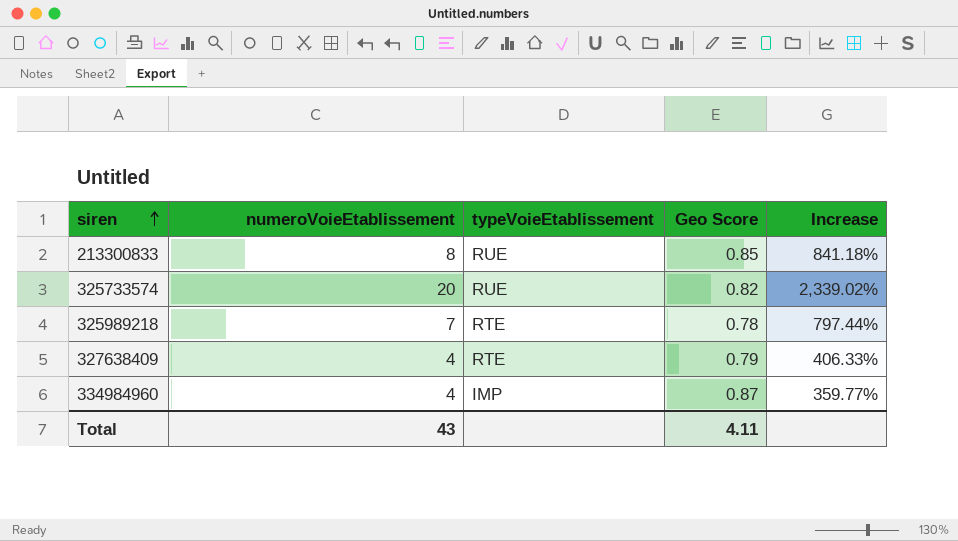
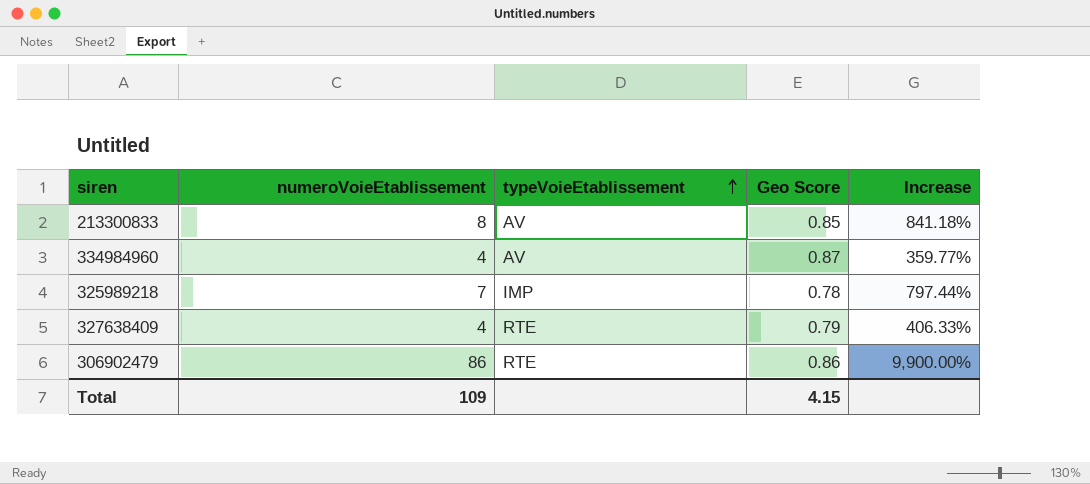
row order: siren ascending -> typeVoieEtablissement ascending
row 325733574: 20 | RUE | 0.82 | 2,339.02% -> none
213300833 | typeVoieEtablissement: RUE -> AV
334984960 | typeVoieEtablissement: IMP -> AV
325989218 | typeVoieEtablissement: RTE -> IMP
row 306902479: none -> 86 | RTE | 0.86 | 9,900.00%
Total | numeroVoieEtablissement: 43 -> 109
Total | Geo Score: 4.11 -> 4.15

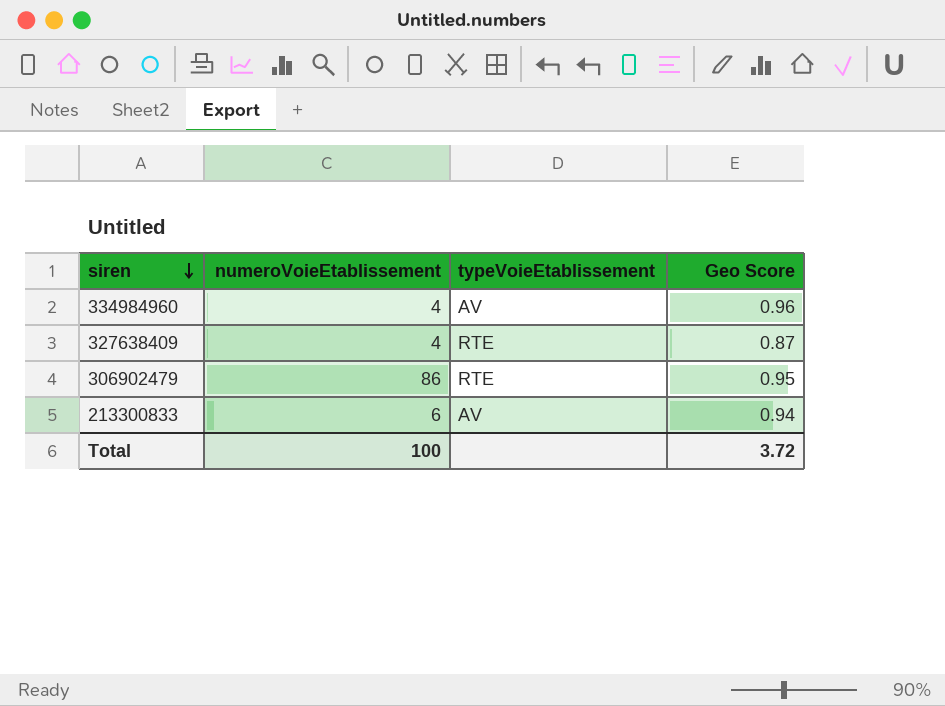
row order: typeVoieEtablissement ascending -> siren descending
column Increase | formula: ([numeroVoieEtablissement] - [Geo Score]) / [Geo Score] -> none
row 325989218: 7 | IMP | 0.78 | 797.44% -> none
334984960 | Geo Score: 0.87 -> 0.96
327638409 | Geo Score: 0.79 -> 0.87
306902479 | Geo Score: 0.86 -> 0.95
213300833 | numeroVoieEtablissement: 8 -> 6
213300833 | Geo Score: 0.85 -> 0.94
Total | numeroVoieEtablissement: 109 -> 100
Total | Geo Score: 4.15 -> 3.72

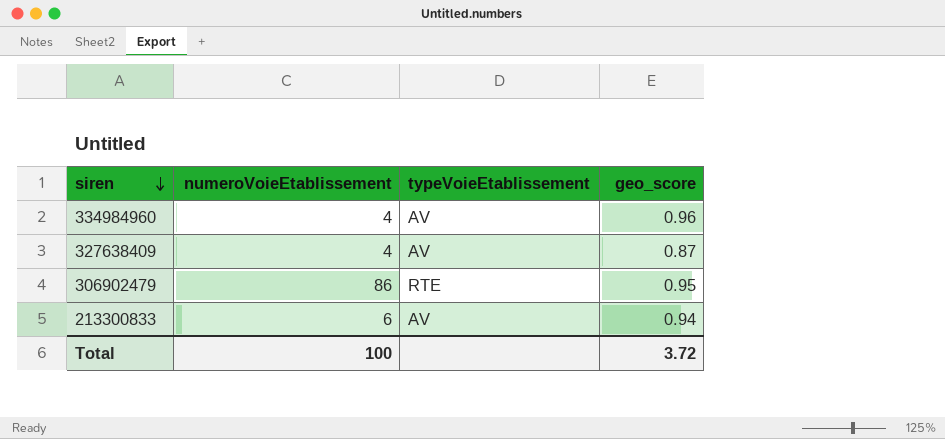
column name: Geo Score -> geo_score
327638409 | typeVoieEtablissement: RTE -> AV

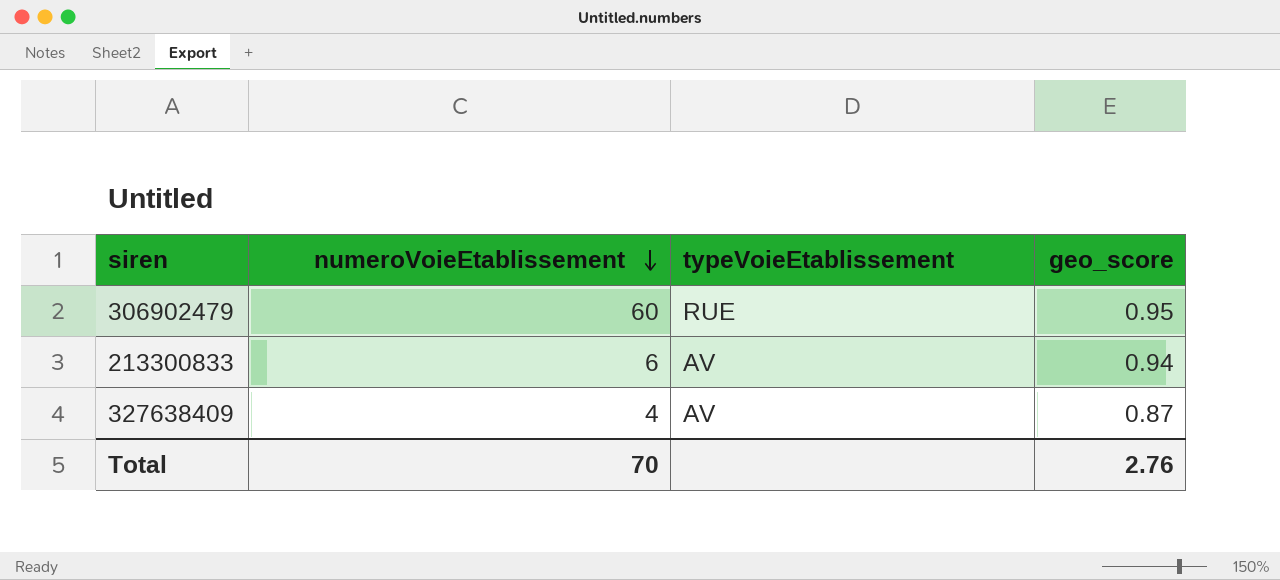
row order: siren descending -> numeroVoieEtablissement descending
row 334984960: 4 | AV | 0.96 -> none
306902479 | numeroVoieEtablissement: 86 -> 60
306902479 | typeVoieEtablissement: RTE -> RUE
Total | numeroVoieEtablissement: 100 -> 70
Total | geo_score: 3.72 -> 2.76

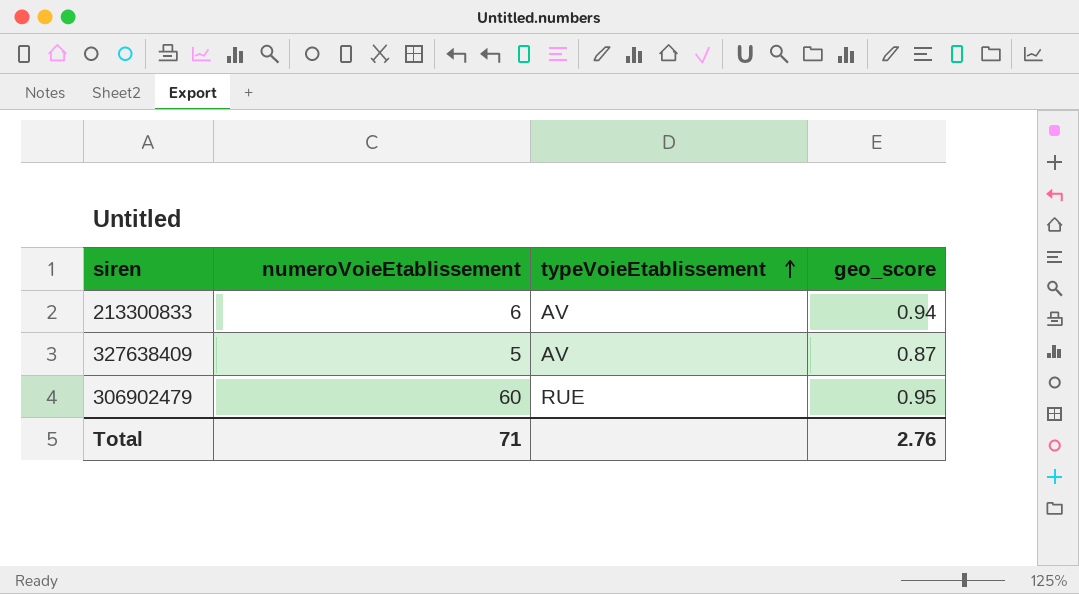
row order: numeroVoieEtablissement descending -> typeVoieEtablissement ascending
327638409 | numeroVoieEtablissement: 4 -> 5
Total | numeroVoieEtablissement: 70 -> 71

